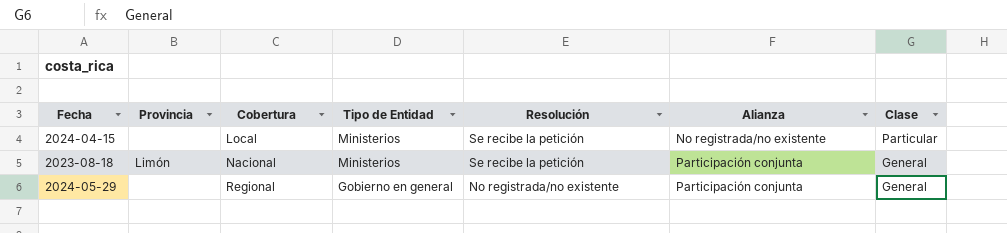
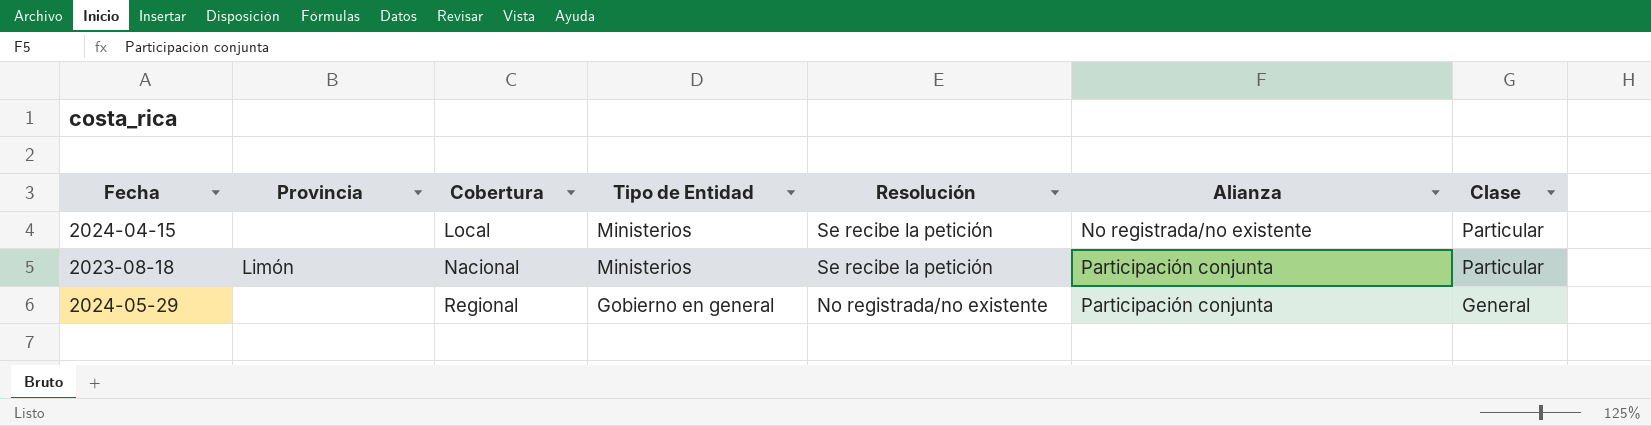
2023-08-18 | Clase: General -> Particular

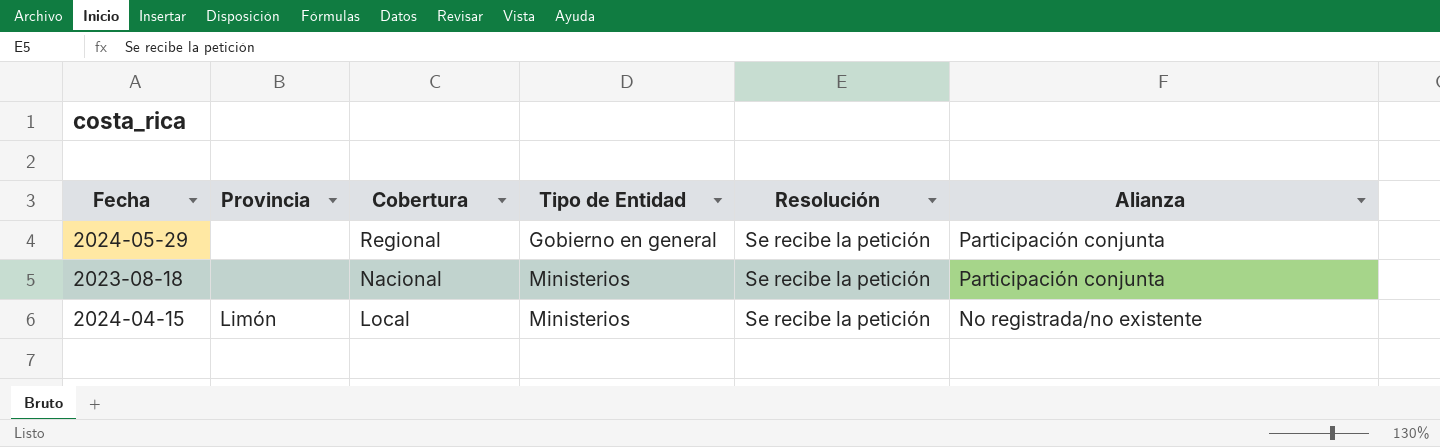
row order: Cobertura ascending -> Cobertura descending
column Clase | position: 7 -> none
2024-05-29 | Resolución: No registrada/no existente -> Se recibe la petición
2023-08-18 | Provincia: Limón -> none
2024-04-15 | Provincia: none -> Limón

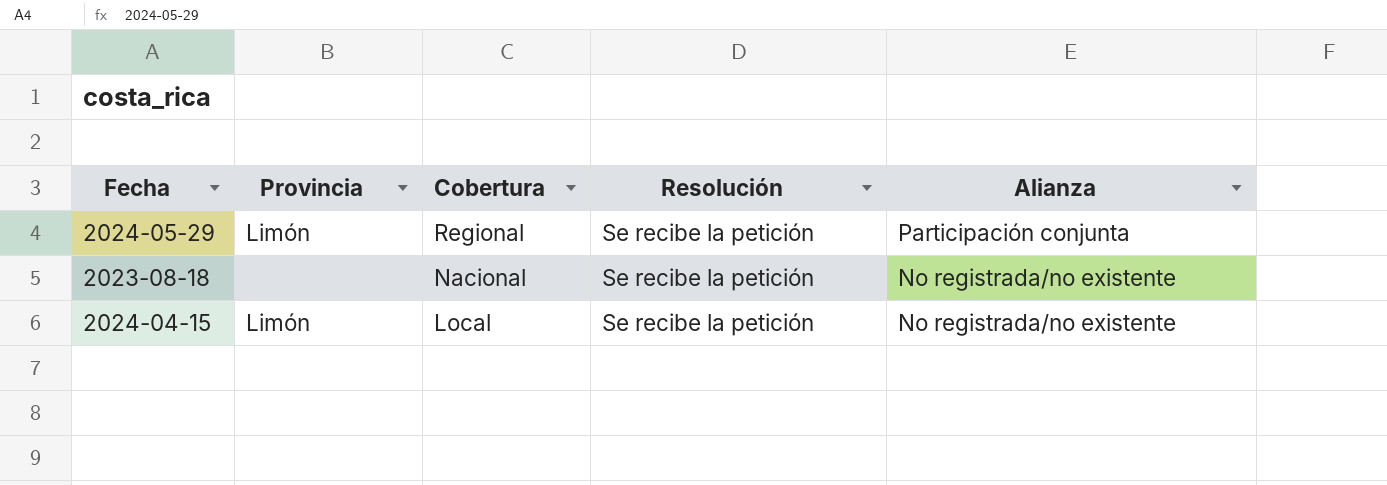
column Tipo de Entidad | position: 4 -> none
2024-05-29 | Provincia: none -> Limón
2023-08-18 | Alianza: Participación conjunta -> No registrada/no existente

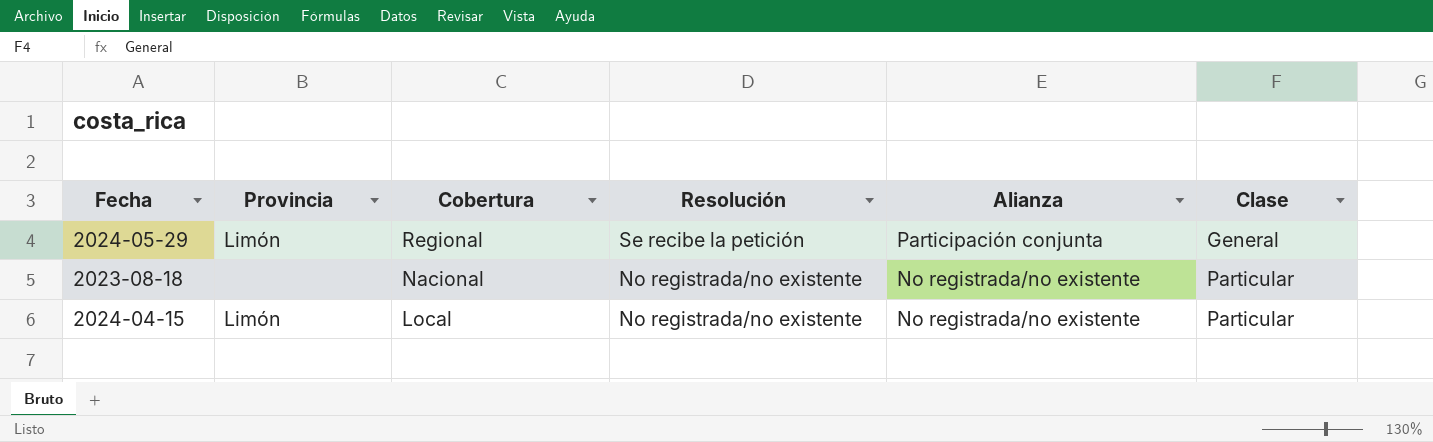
column Clase | position: none -> 6
2023-08-18 | Resolución: Se recibe la petición -> No registrada/no existente
2024-04-15 | Resolución: Se recibe la petición -> No registrada/no existente

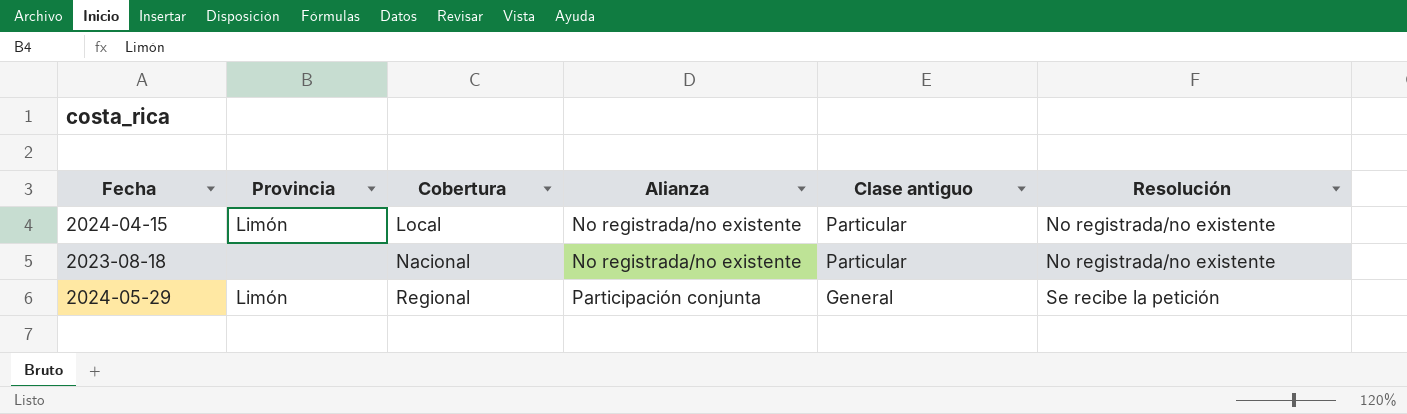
row order: Cobertura descending -> Cobertura ascending
column name: Clase -> Clase antiguo
column Resolución | position: 4 -> 6

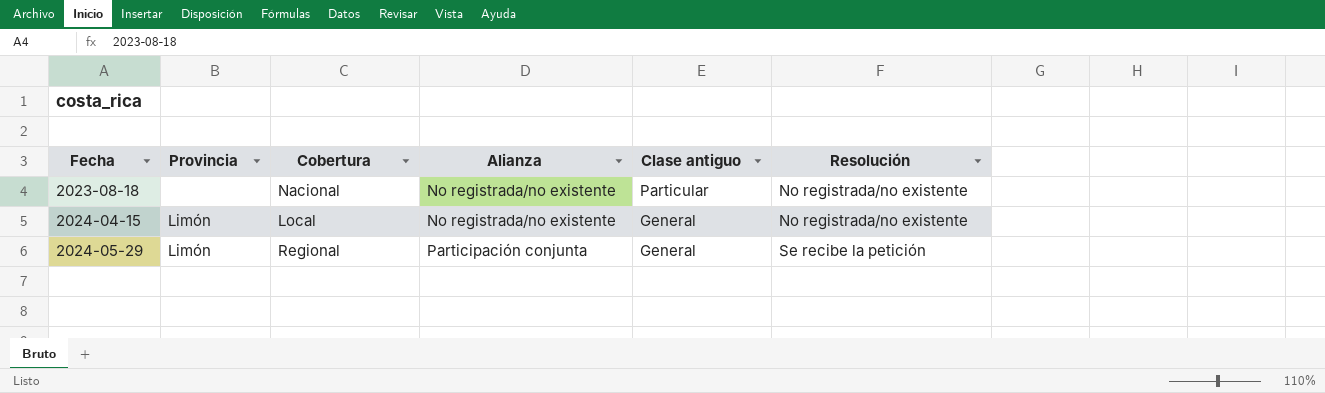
row order: Cobertura ascending -> Fecha ascending
2024-04-15 | Clase antiguo: Particular -> General

